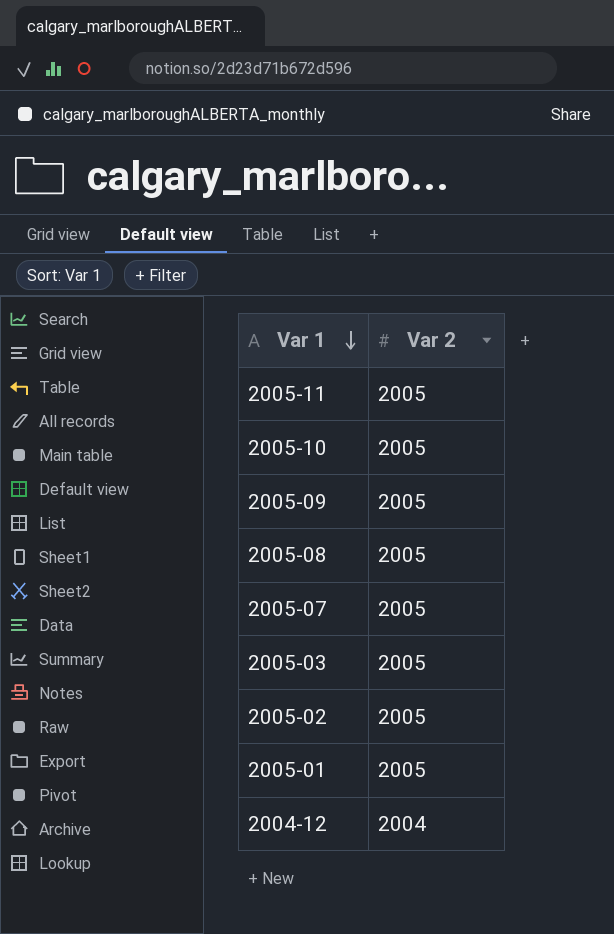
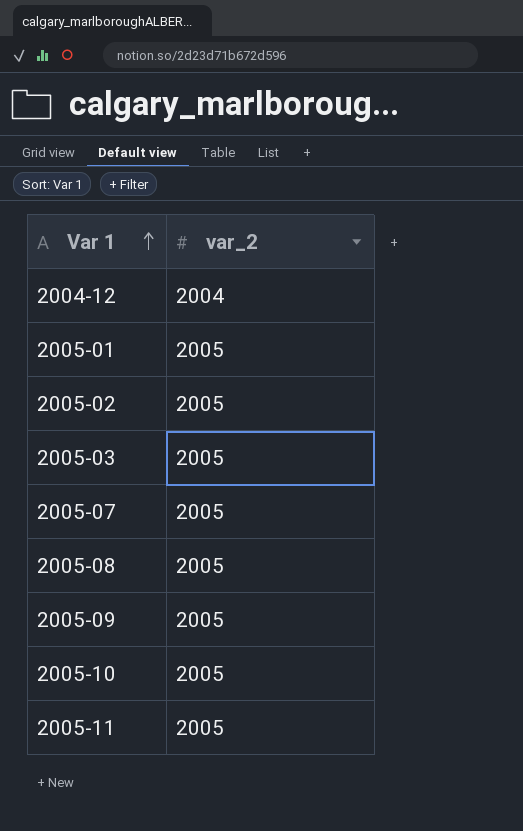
row order: Var 1 descending -> Var 1 ascending
column name: Var 2 -> var_2

